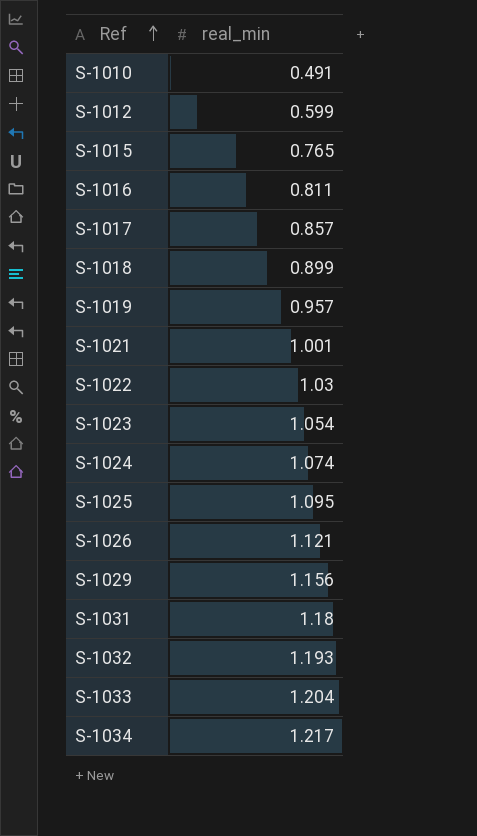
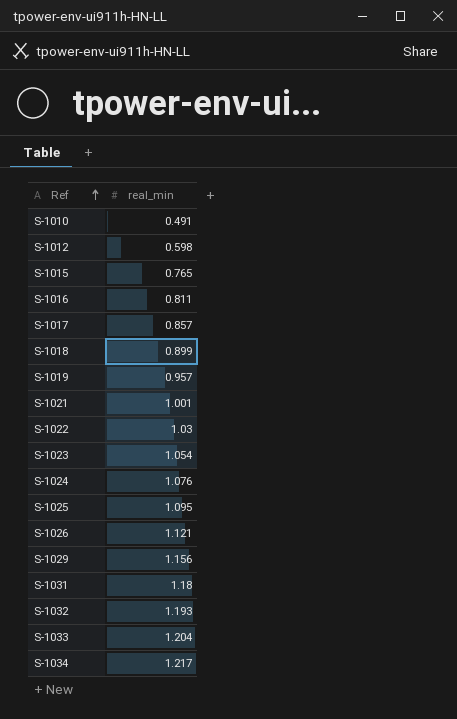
S-1012 | real_min: 0.599 -> 0.598
S-1024 | real_min: 1.074 -> 1.076

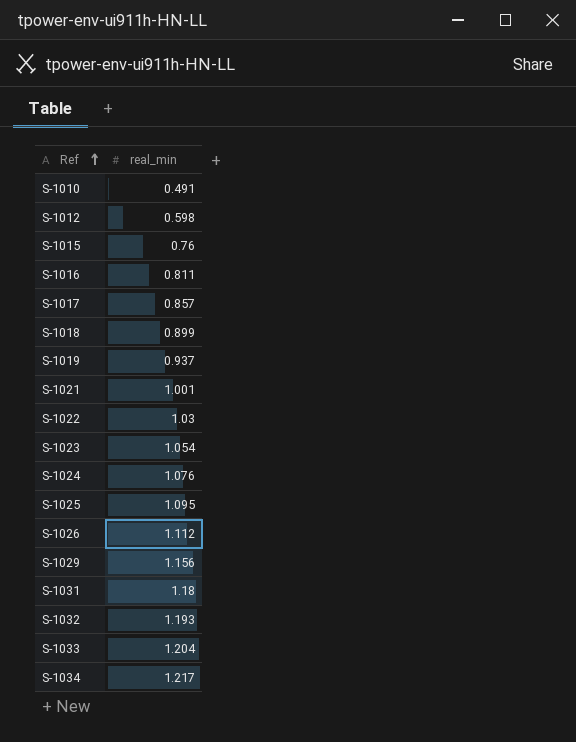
S-1015 | real_min: 0.765 -> 0.76
S-1019 | real_min: 0.957 -> 0.937
S-1026 | real_min: 1.121 -> 1.112

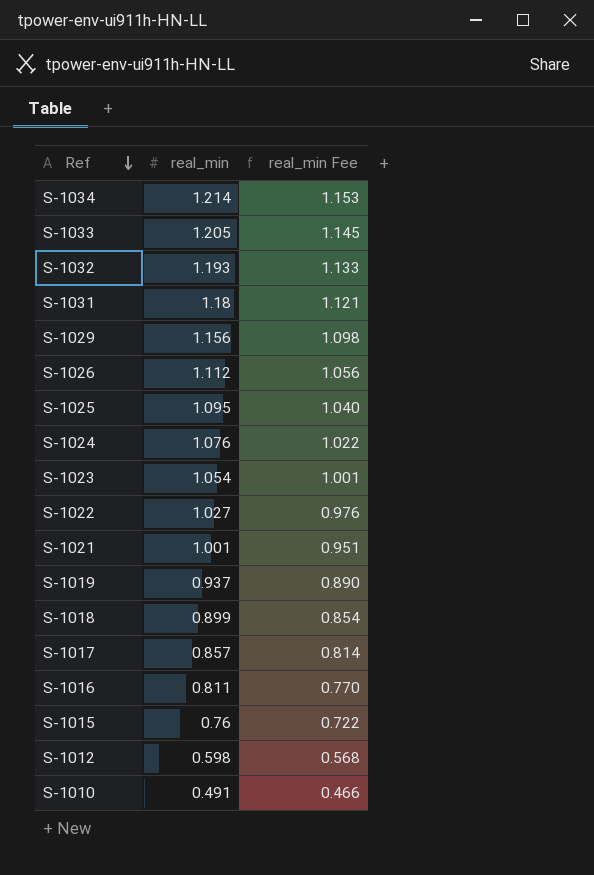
row order: Ref ascending -> Ref descending
column real_min Fee | formula: none -> [real_min] * 0.95
S-1034 | real_min: 1.217 -> 1.214
S-1033 | real_min: 1.204 -> 1.205
S-1022 | real_min: 1.03 -> 1.027

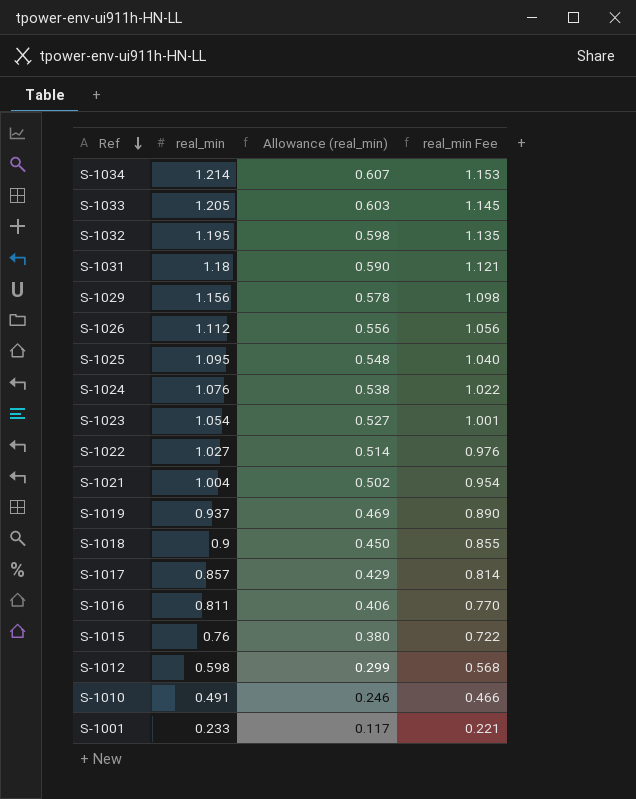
column Allowance (real_min) | formula: none -> [real_min] * 0.5
S-1032 | real_min: 1.193 -> 1.195
S-1032 | real_min Fee: 1.133 -> 1.135
S-1021 | real_min: 1.001 -> 1.004
S-1021 | real_min Fee: 0.951 -> 0.954
S-1018 | real_min: 0.899 -> 0.9
S-1018 | real_min Fee: 0.854 -> 0.855
row S-1001: none -> 0.233 | 0.117 | 0.221

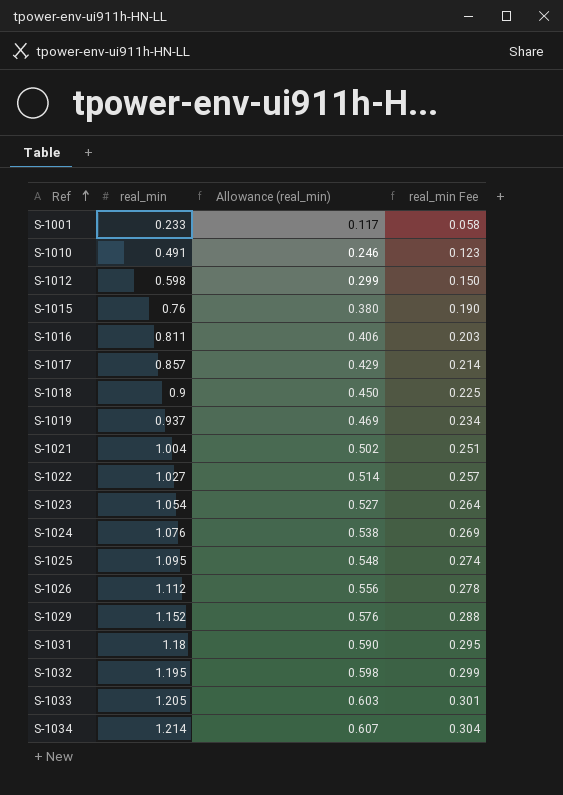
row order: Ref descending -> Ref ascending
column real_min Fee | formula: [real_min] * 0.95 -> [real_min] * 0.25
S-1029 | real_min: 1.156 -> 1.152
S-1029 | Allowance (real_min): 0.578 -> 0.576

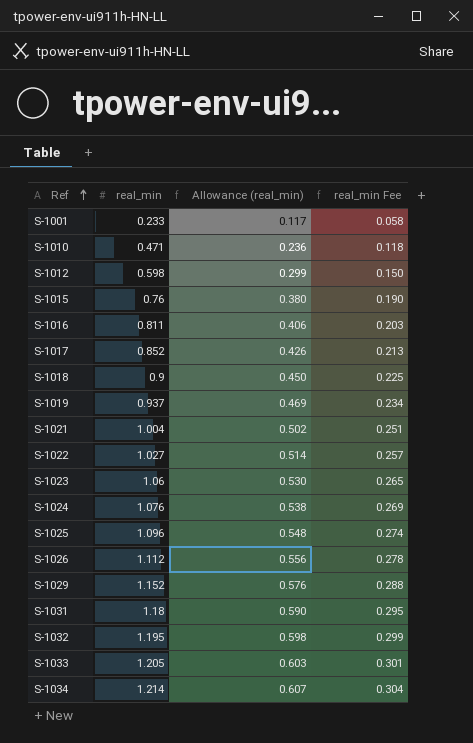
S-1010 | real_min: 0.491 -> 0.471
S-1010 | Allowance (real_min): 0.246 -> 0.236
S-1010 | real_min Fee: 0.123 -> 0.118
S-1017 | real_min: 0.857 -> 0.852
S-1017 | Allowance (real_min): 0.429 -> 0.426
S-1017 | real_min Fee: 0.214 -> 0.213
S-1023 | real_min: 1.054 -> 1.06
S-1023 | Allowance (real_min): 0.527 -> 0.530
S-1023 | real_min Fee: 0.264 -> 0.265
S-1025 | real_min: 1.095 -> 1.096

